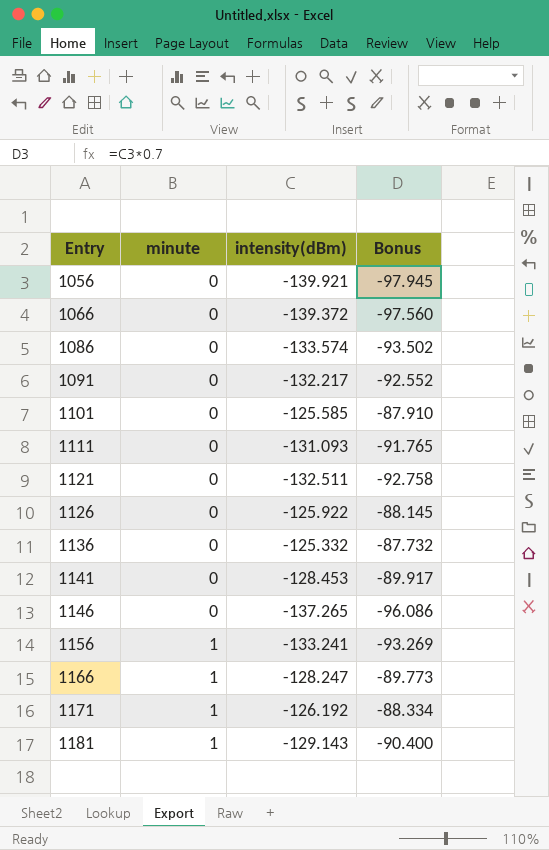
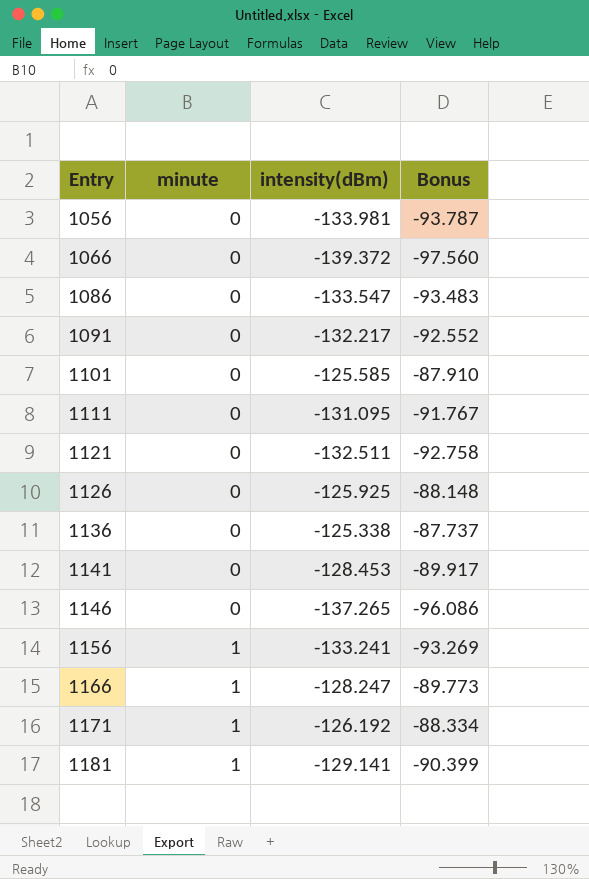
1056 | intensity(dBm): -139.921 -> -133.981
1056 | Bonus: -97.945 -> -93.787
1086 | intensity(dBm): -133.574 -> -133.547
1086 | Bonus: -93.502 -> -93.483
1111 | intensity(dBm): -131.093 -> -131.095
1111 | Bonus: -91.765 -> -91.767
1126 | intensity(dBm): -125.922 -> -125.925
1126 | Bonus: -88.145 -> -88.148
1136 | intensity(dBm): -125.332 -> -125.338
1136 | Bonus: -87.732 -> -87.737
1181 | intensity(dBm): -129.143 -> -129.141
1181 | Bonus: -90.400 -> -90.399

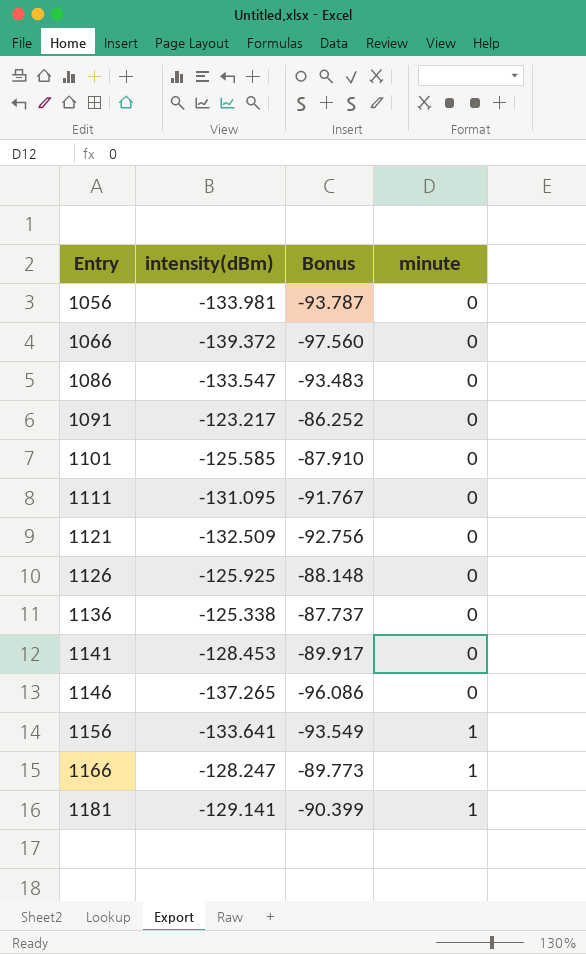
column minute | position: 2 -> 4
row 1171: 1 | -126.192 | -88.334 -> none
1091 | intensity(dBm): -132.217 -> -123.217
1091 | Bonus: -92.552 -> -86.252
1121 | intensity(dBm): -132.511 -> -132.509
1121 | Bonus: -92.758 -> -92.756
1156 | intensity(dBm): -133.241 -> -133.641
1156 | Bonus: -93.269 -> -93.549

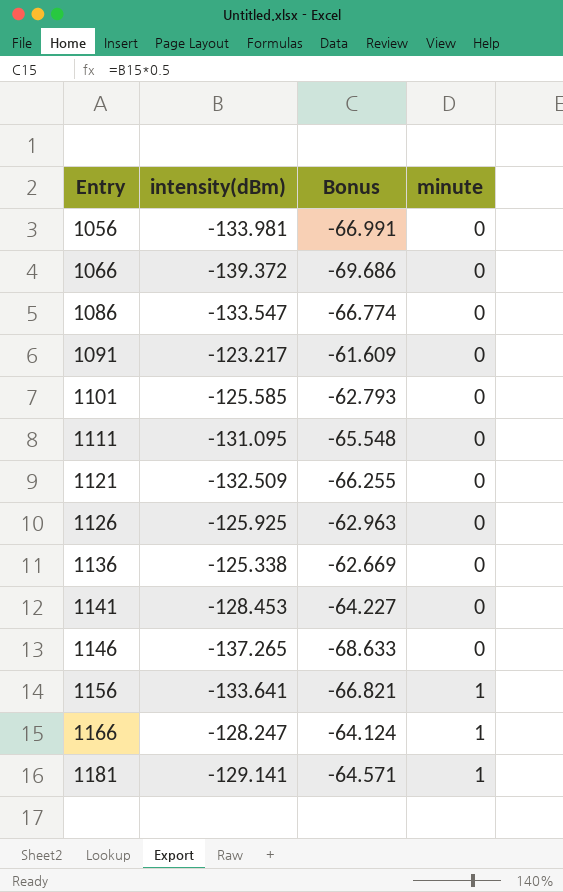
column Bonus | formula: [intensity(dBm)] * 0.7 -> [intensity(dBm)] * 0.5

